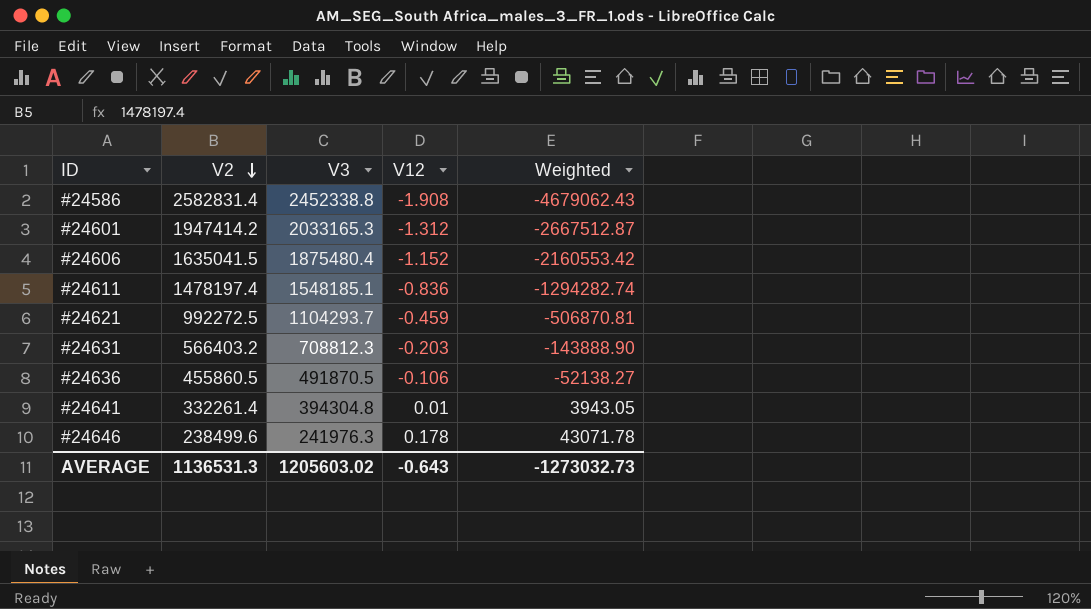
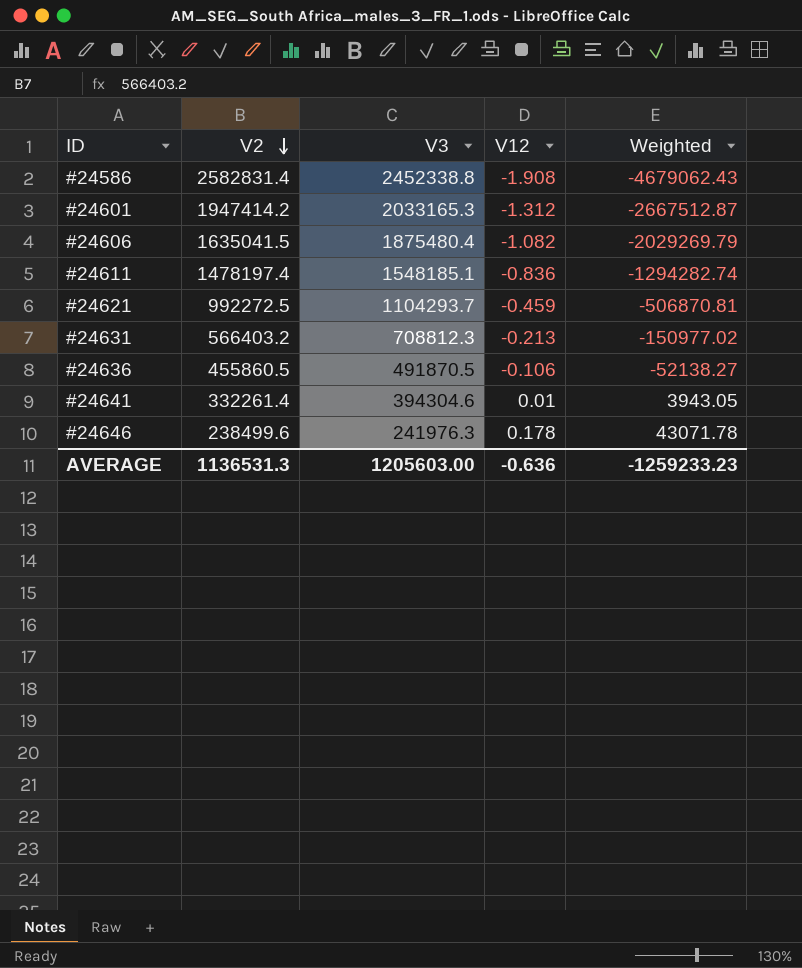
#24606 | V12: -1.152 -> -1.082
#24606 | Weighted: -2160553.42 -> -2029269.79
#24631 | V12: -0.203 -> -0.213
#24631 | Weighted: -143888.90 -> -150977.02
#24641 | V3: 394304.8 -> 394304.6
AVERAGE | V3: 1205603.02 -> 1205603.00
AVERAGE | V12: -0.643 -> -0.636
AVERAGE | Weighted: -1273032.73 -> -1259233.23

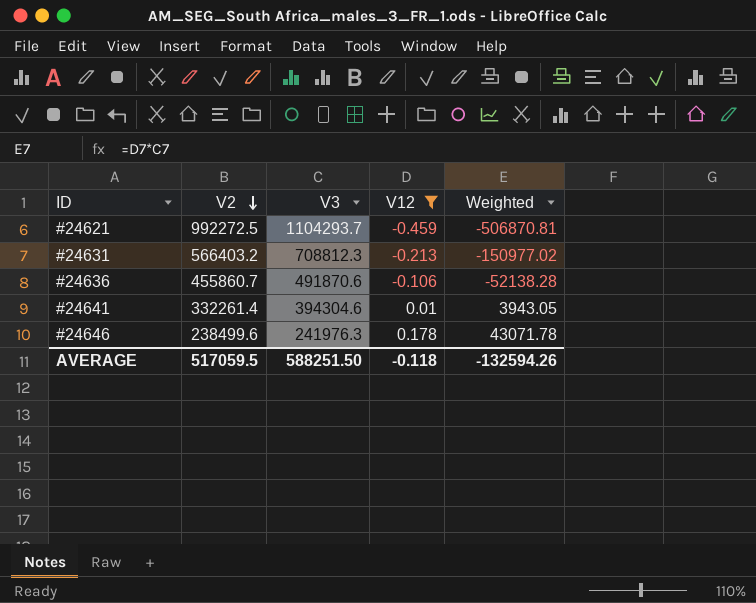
filter: none -> V12 >= -0.459
#24636 | V2: 455860.5 -> 455860.7
#24636 | V3: 491870.5 -> 491870.6
#24636 | Weighted: -52138.27 -> -52138.28
AVERAGE | V2: 1136531.3 -> 517059.5
AVERAGE | V3: 1205603.00 -> 588251.50
AVERAGE | V12: -0.636 -> -0.118
AVERAGE | Weighted: -1259233.23 -> -132594.26

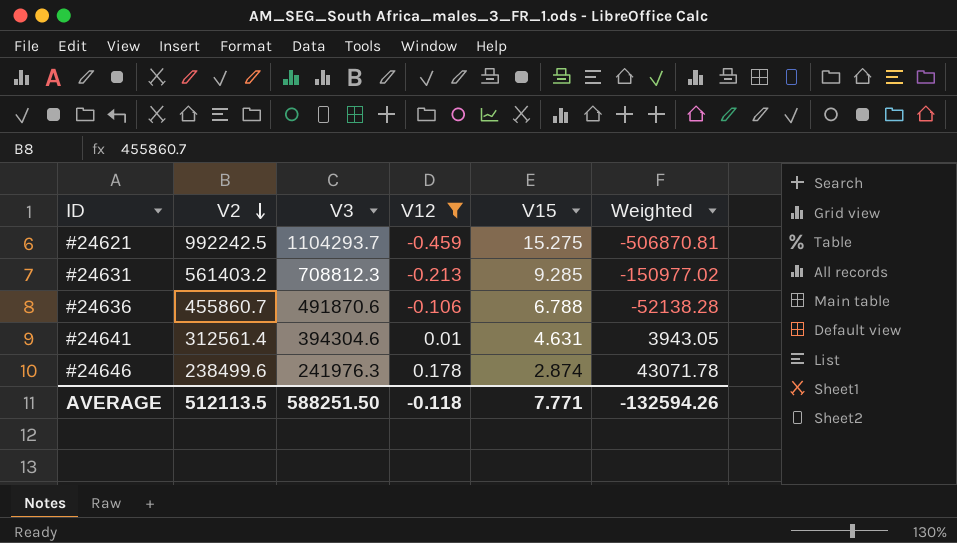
column V15 | position: none -> 5
#24621 | V2: 992272.5 -> 992242.5
#24631 | V2: 566403.2 -> 561403.2
#24641 | V2: 332261.4 -> 312561.4
AVERAGE | V2: 517059.5 -> 512113.5

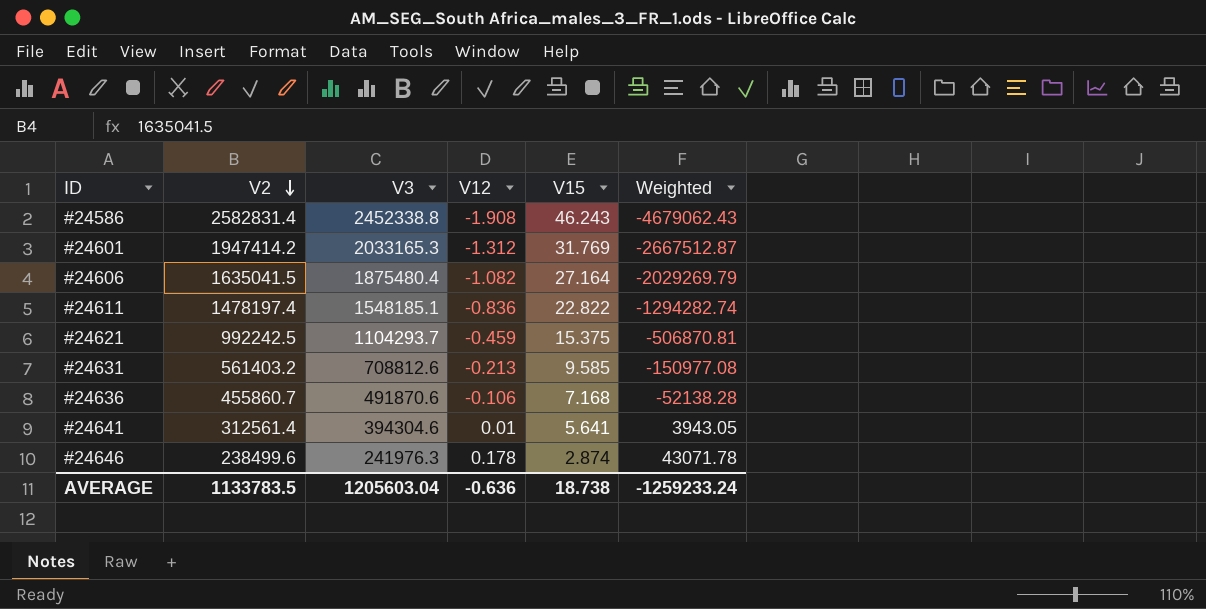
filter: V12 >= -0.459 -> none
#24621 | V15: 15.275 -> 15.375
#24631 | V3: 708812.3 -> 708812.6
#24631 | V15: 9.285 -> 9.585
#24631 | Weighted: -150977.02 -> -150977.08
#24636 | V15: 6.788 -> 7.168
#24641 | V15: 4.631 -> 5.641
AVERAGE | V2: 512113.5 -> 1133783.5
AVERAGE | V3: 588251.50 -> 1205603.04
AVERAGE | V12: -0.118 -> -0.636
AVERAGE | V15: 7.771 -> 18.738
AVERAGE | Weighted: -132594.26 -> -1259233.24

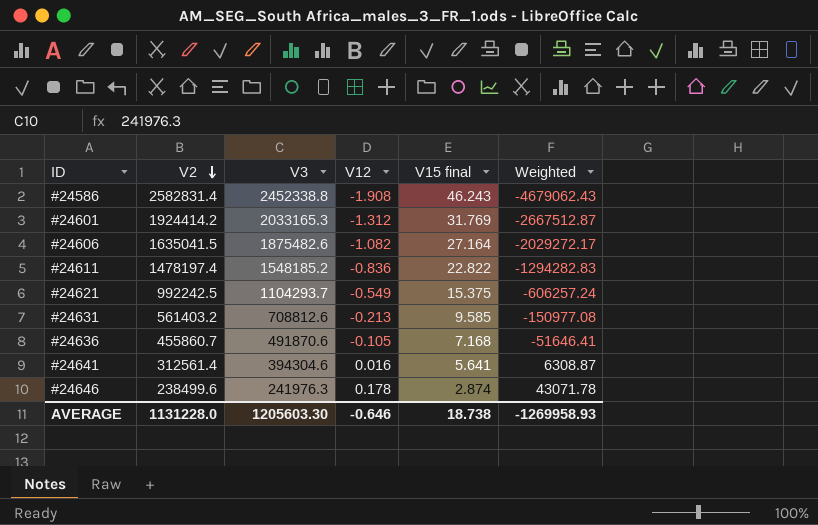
column name: V15 -> V15 final
#24601 | V2: 1947414.2 -> 1924414.2
#24606 | V3: 1875480.4 -> 1875482.6
#24606 | Weighted: -2029269.79 -> -2029272.17
#24611 | V3: 1548185.1 -> 1548185.2
#24611 | Weighted: -1294282.74 -> -1294282.83
#24621 | V12: -0.459 -> -0.549
#24621 | Weighted: -506870.81 -> -606257.24
#24636 | V12: -0.106 -> -0.105
#24636 | Weighted: -52138.28 -> -51646.41
#24641 | V12: 0.01 -> 0.016
#24641 | Weighted: 3943.05 -> 6308.87
AVERAGE | V2: 1133783.5 -> 1131228.0
AVERAGE | V3: 1205603.04 -> 1205603.30
AVERAGE | V12: -0.636 -> -0.646
AVERAGE | Weighted: -1259233.24 -> -1269958.93

